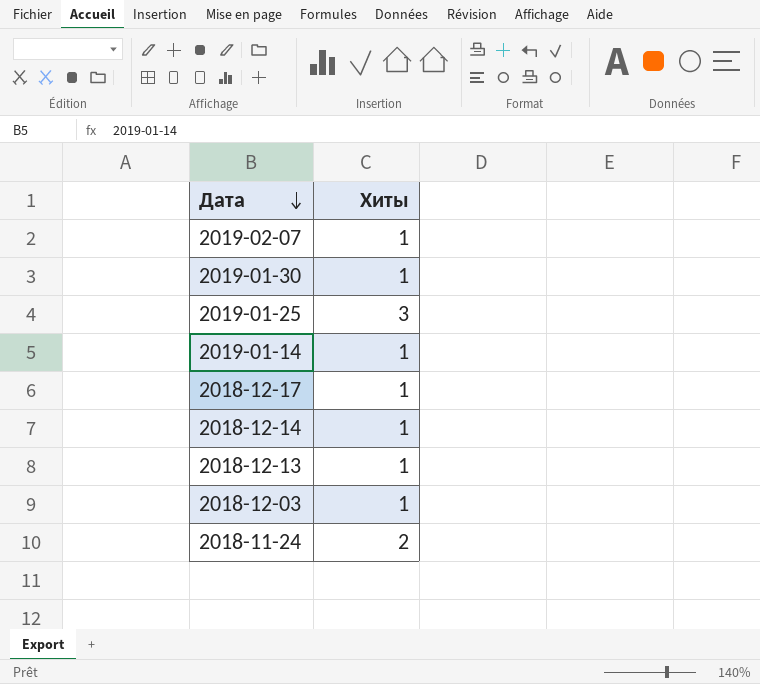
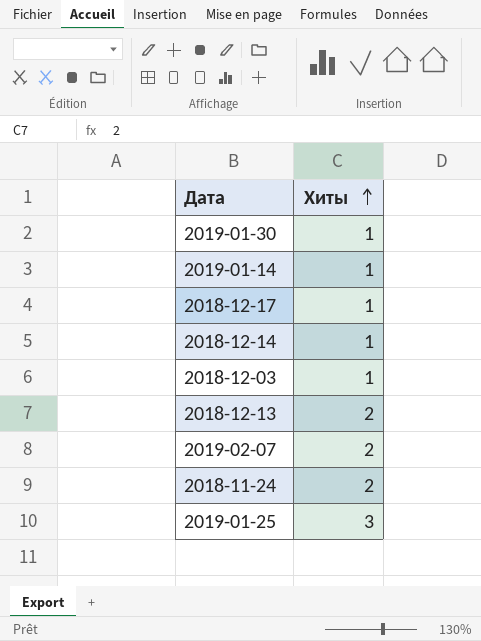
row order: Дата descending -> Хиты ascending
2018-12-13 | Хиты: 1 -> 2
2019-02-07 | Хиты: 1 -> 2

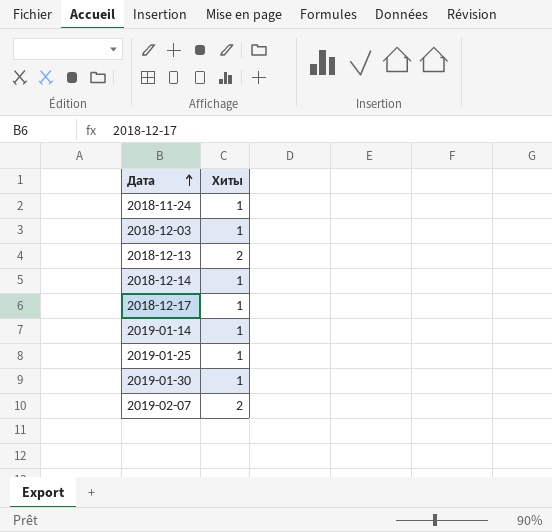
row order: Хиты ascending -> Дата ascending
2018-11-24 | Хиты: 2 -> 1
2019-01-25 | Хиты: 3 -> 1

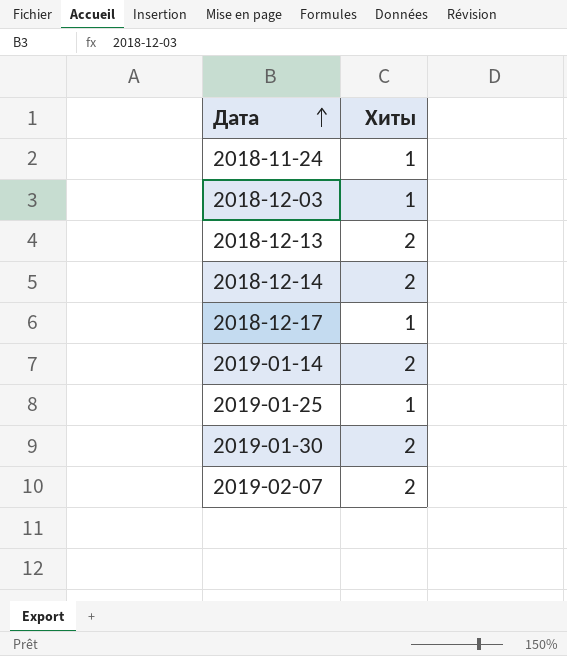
2018-12-14 | Хиты: 1 -> 2
2019-01-14 | Хиты: 1 -> 2
2019-01-30 | Хиты: 1 -> 2

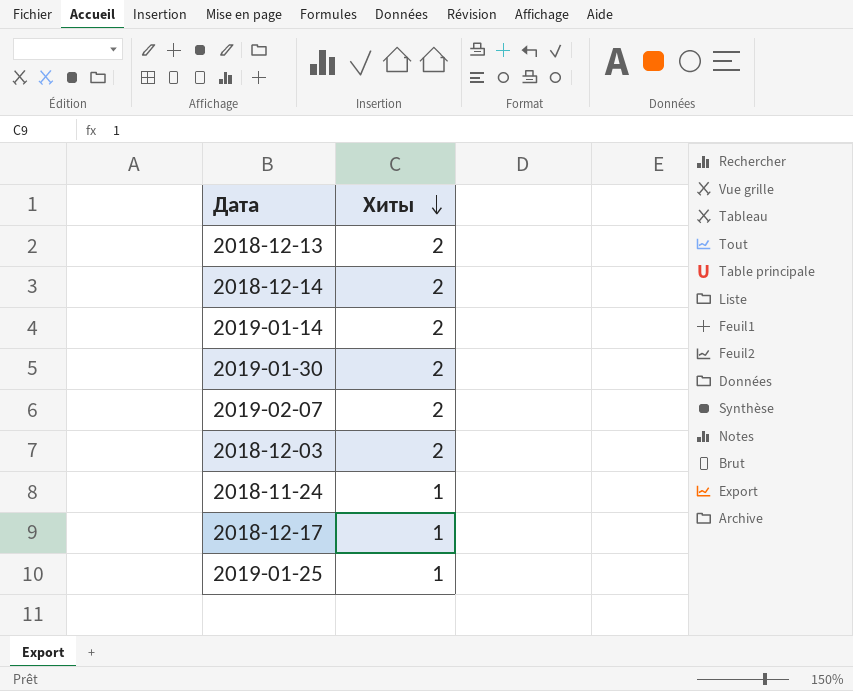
row order: Дата ascending -> Хиты descending
2018-12-03 | Хиты: 1 -> 2

